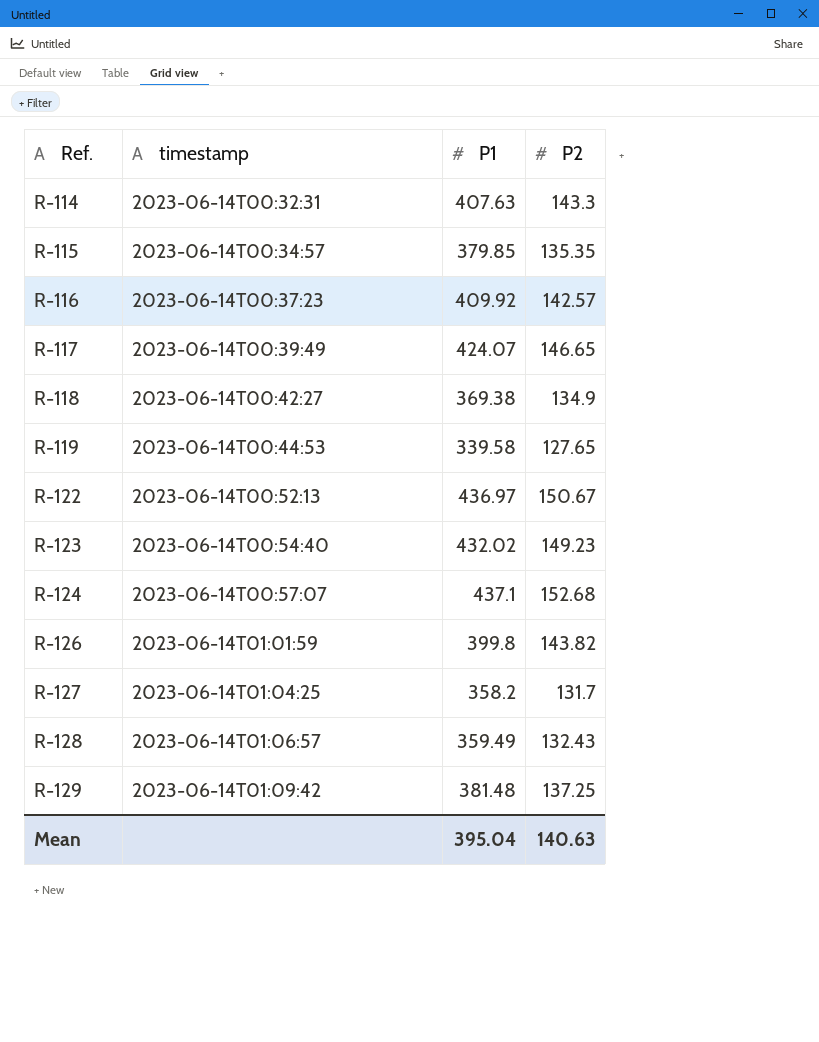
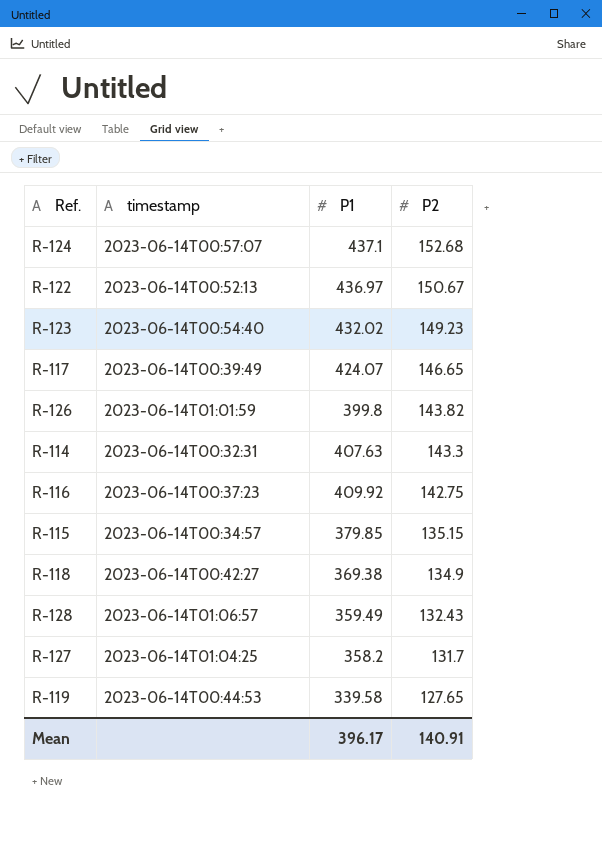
row order: Ref. ascending -> P2 descending
row R-129: 2023-06-14T01:09:42 | 381.48 | 137.25 -> none
R-116 | P2: 142.57 -> 142.75
R-115 | P2: 135.35 -> 135.15
Mean | P1: 395.04 -> 396.17
Mean | P2: 140.63 -> 140.91

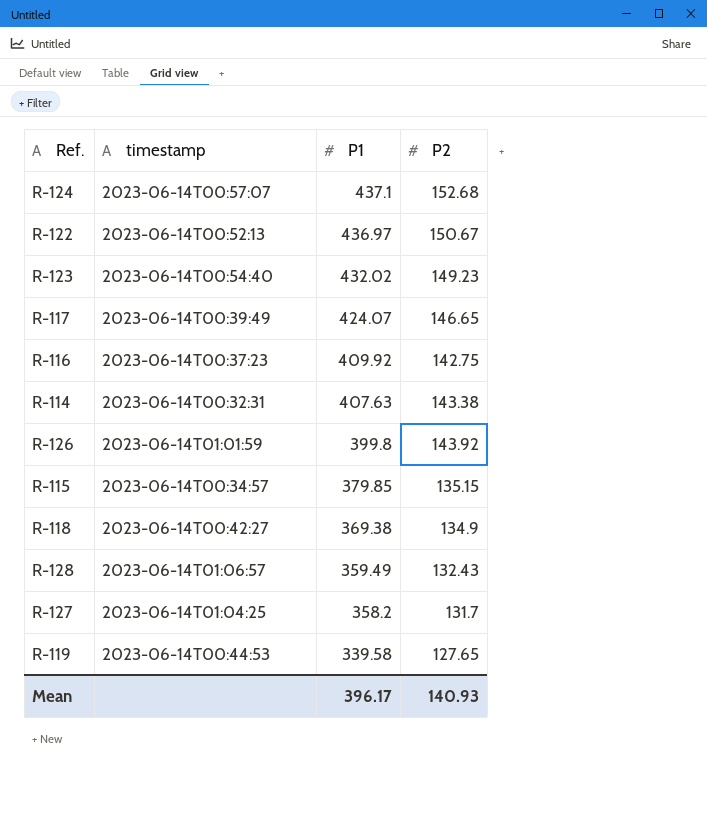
row order: P2 descending -> P1 descending
R-114 | P2: 143.3 -> 143.38
R-126 | P2: 143.82 -> 143.92
Mean | P2: 140.91 -> 140.93

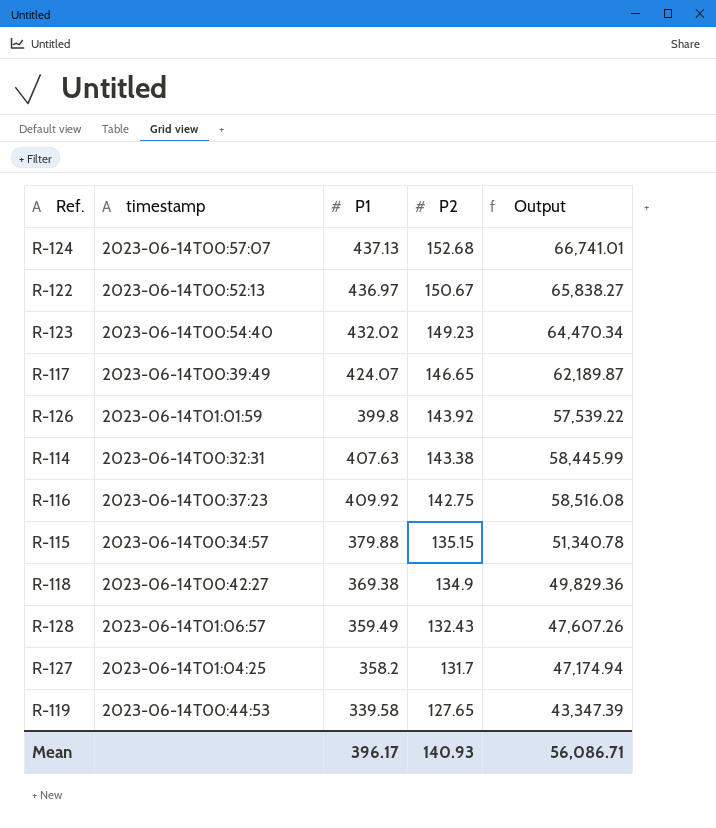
row order: P1 descending -> P2 descending
column Output | formula: none -> [P1] * [P2]
R-124 | P1: 437.1 -> 437.13
R-115 | P1: 379.85 -> 379.88

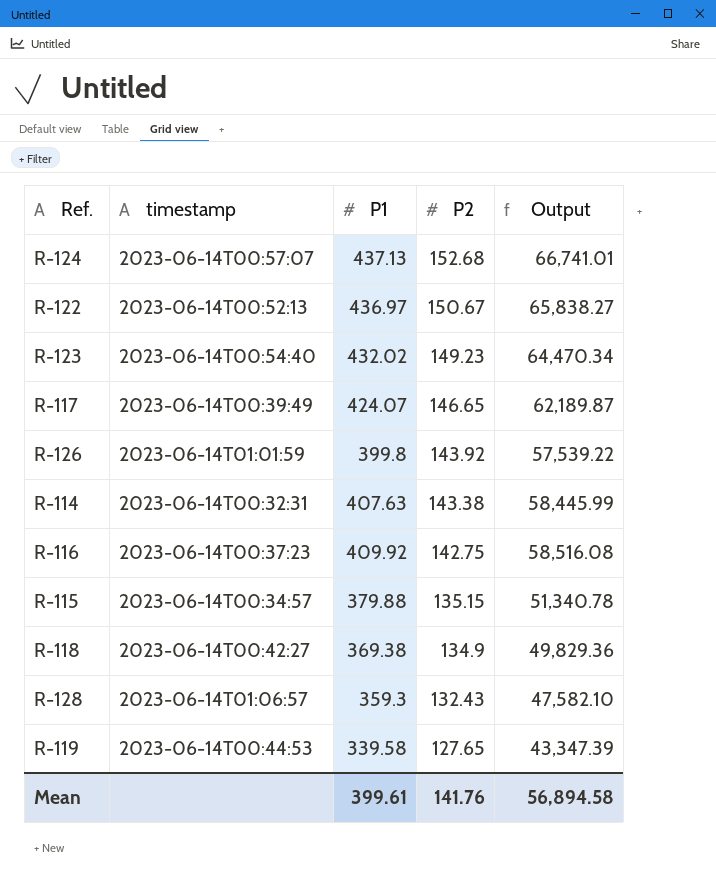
row R-127: 2023-06-14T01:04:25 | 358.2 | 131.7 | 47,174.94 -> none
R-128 | P1: 359.49 -> 359.3
R-128 | Output: 47,607.26 -> 47,582.10
Mean | P1: 396.17 -> 399.61
Mean | P2: 140.93 -> 141.76
Mean | Output: 56,086.71 -> 56,894.58

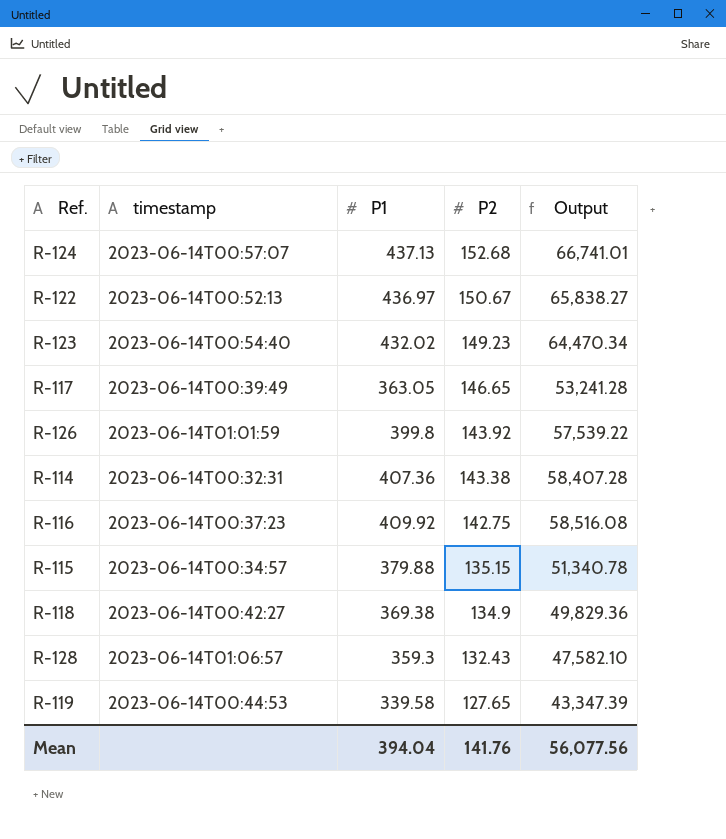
R-117 | P1: 424.07 -> 363.05
R-117 | Output: 62,189.87 -> 53,241.28
R-114 | P1: 407.63 -> 407.36
R-114 | Output: 58,445.99 -> 58,407.28
Mean | P1: 399.61 -> 394.04
Mean | Output: 56,894.58 -> 56,077.56

